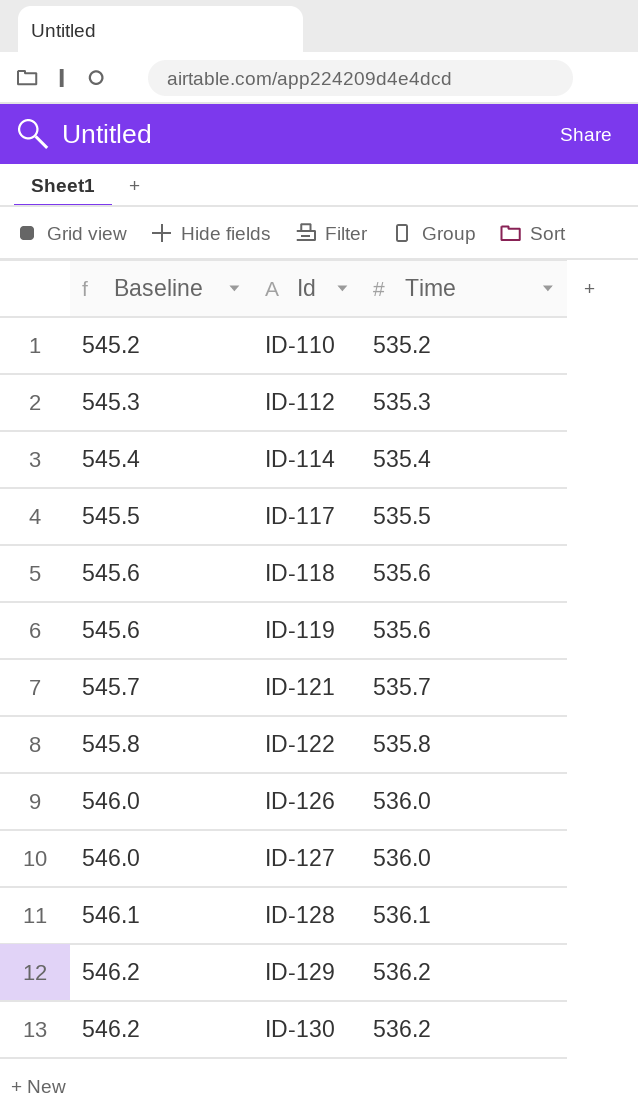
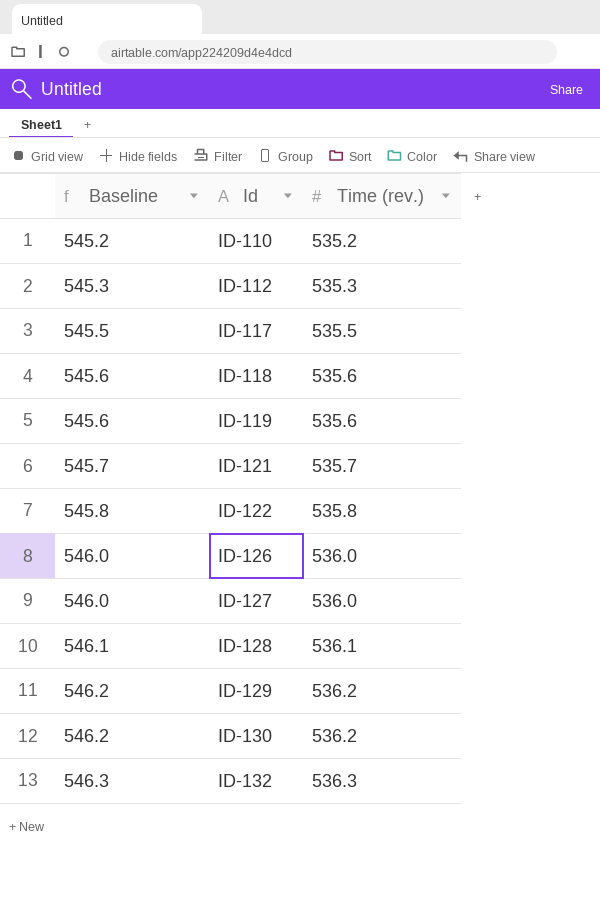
column name: Time -> Time (rev.)
row ID-114: 545.4 | 535.4 -> none
row ID-132: none -> 546.3 | 536.3

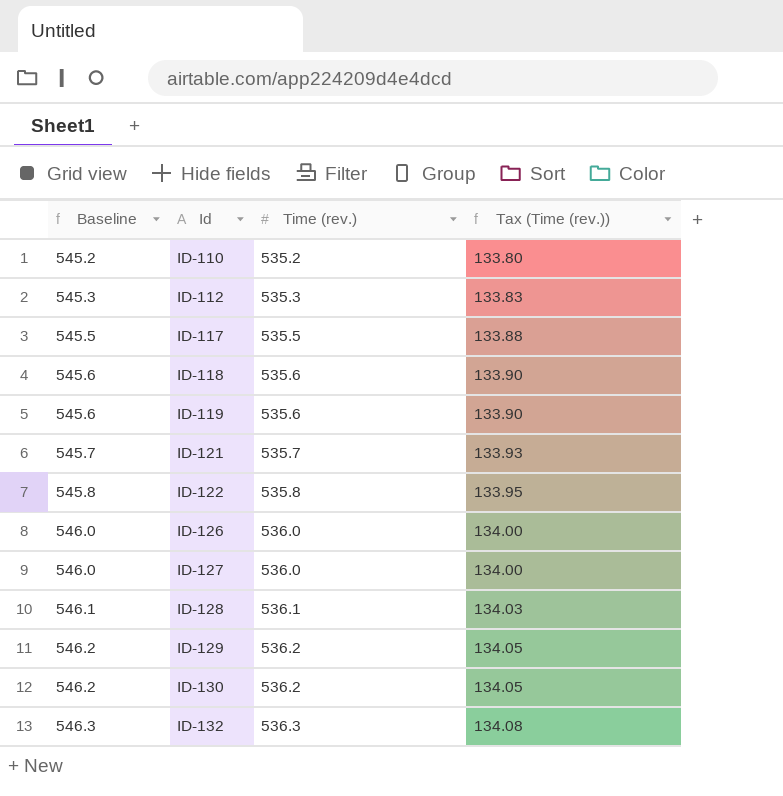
column Tax (Time (rev.)) | formula: none -> [Time (rev.)] * 0.25

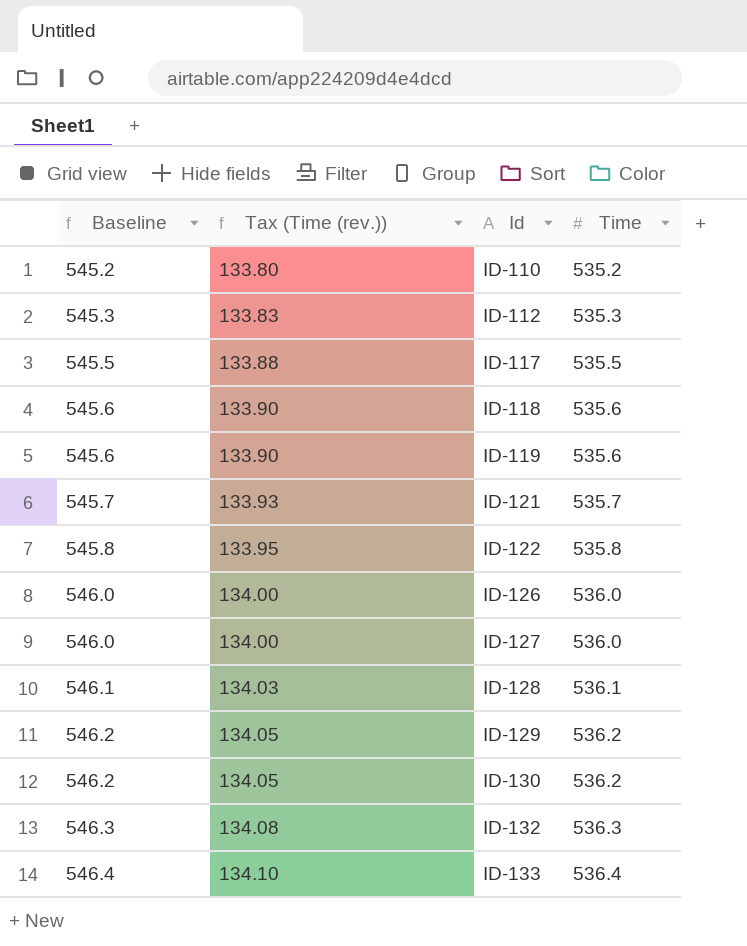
column Tax (Time (rev.)) | position: 4 -> 2
column name: Time (rev.) -> Time
row ID-133: none -> 546.4 | 134.10 | 536.4

